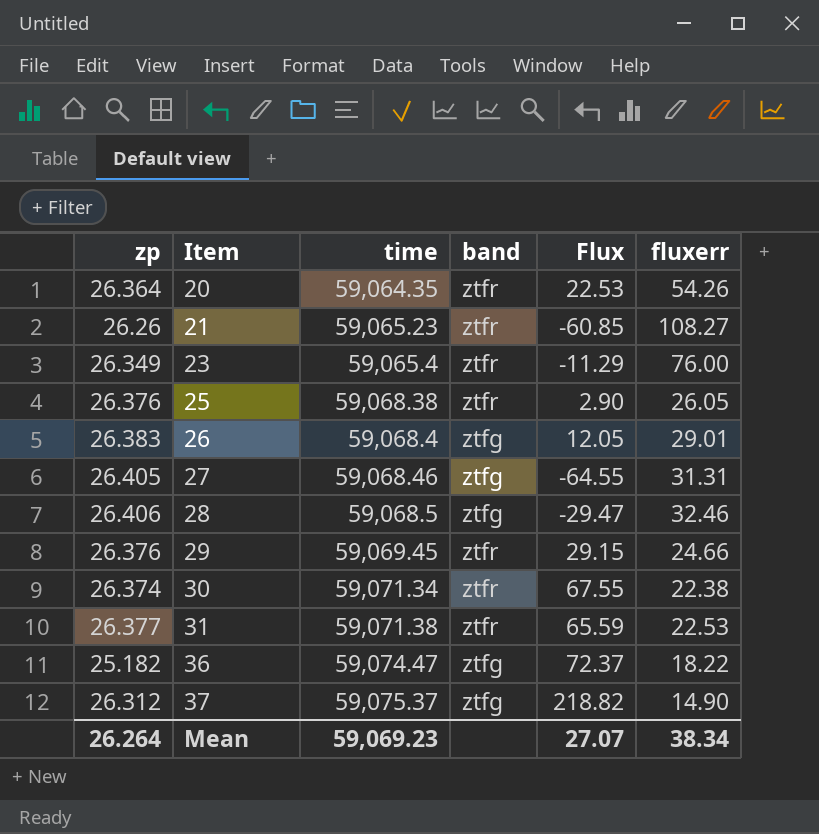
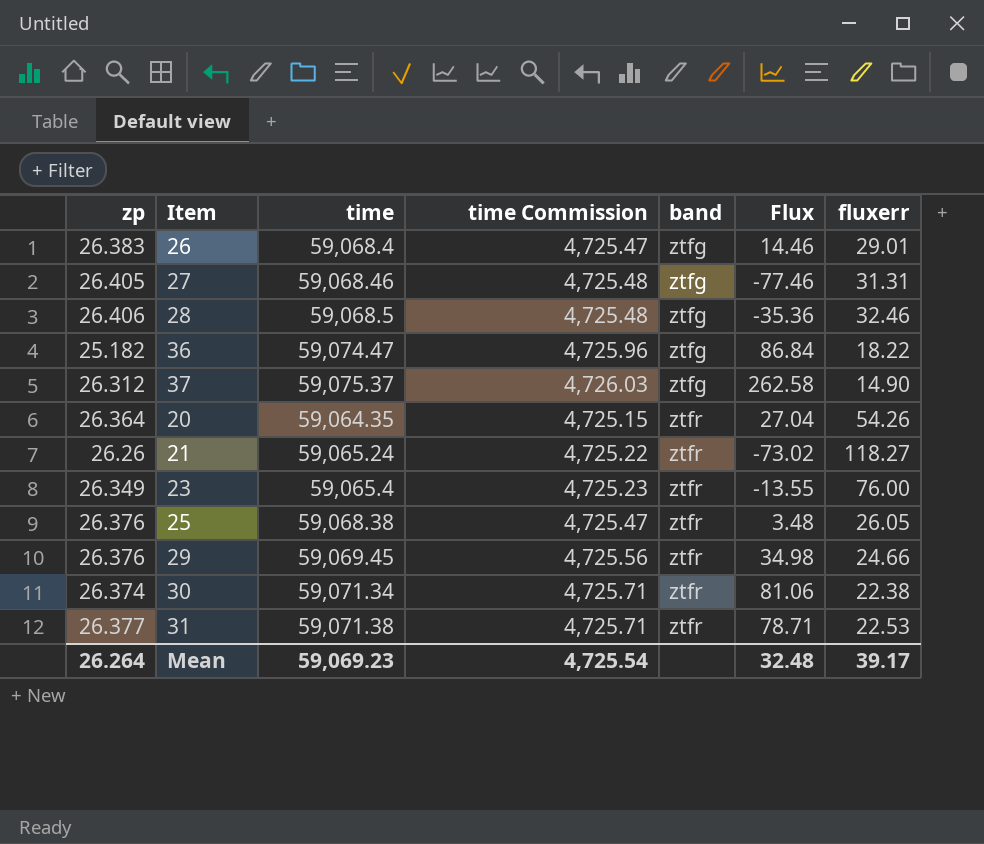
row order: Item ascending -> band ascending
column time Commission | formula: none -> [time] * 0.08
26 | Flux: 12.05 -> 14.46
27 | Flux: -64.55 -> -77.46
28 | Flux: -29.47 -> -35.36
36 | Flux: 72.37 -> 86.84
37 | Flux: 218.82 -> 262.58
20 | Flux: 22.53 -> 27.04
21 | time: 59,065.23 -> 59,065.24
21 | Flux: -60.85 -> -73.02
21 | fluxerr: 108.27 -> 118.27
23 | Flux: -11.29 -> -13.55
25 | Flux: 2.90 -> 3.48
29 | Flux: 29.15 -> 34.98
30 | Flux: 67.55 -> 81.06
31 | Flux: 65.59 -> 78.71
Mean | Flux: 27.07 -> 32.48
Mean | fluxerr: 38.34 -> 39.17

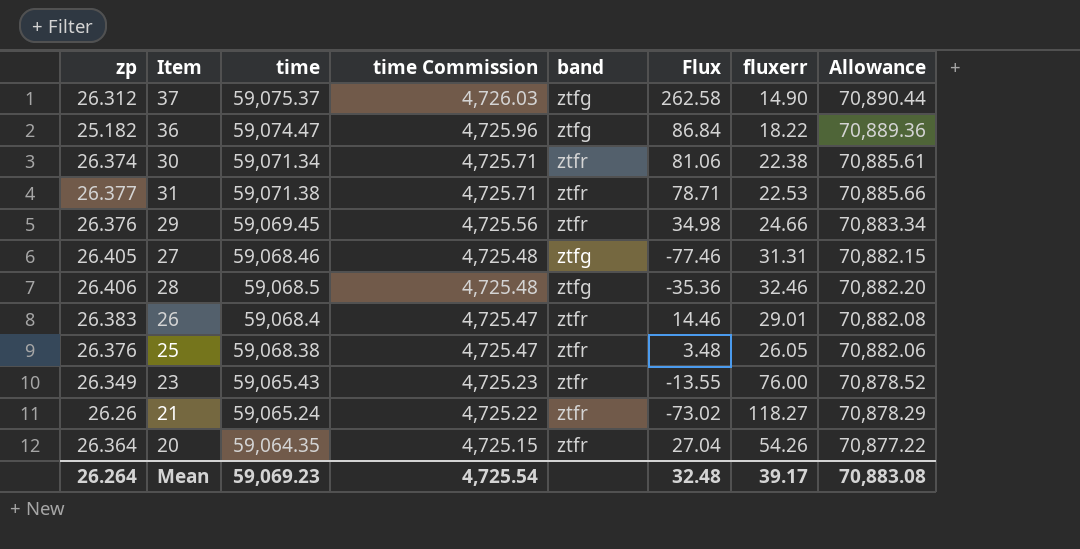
row order: band ascending -> time Commission descending
column Allowance | formula: none -> [time] * 1.2
26 | band: ztfg -> ztfr
23 | time: 59,065.4 -> 59,065.43

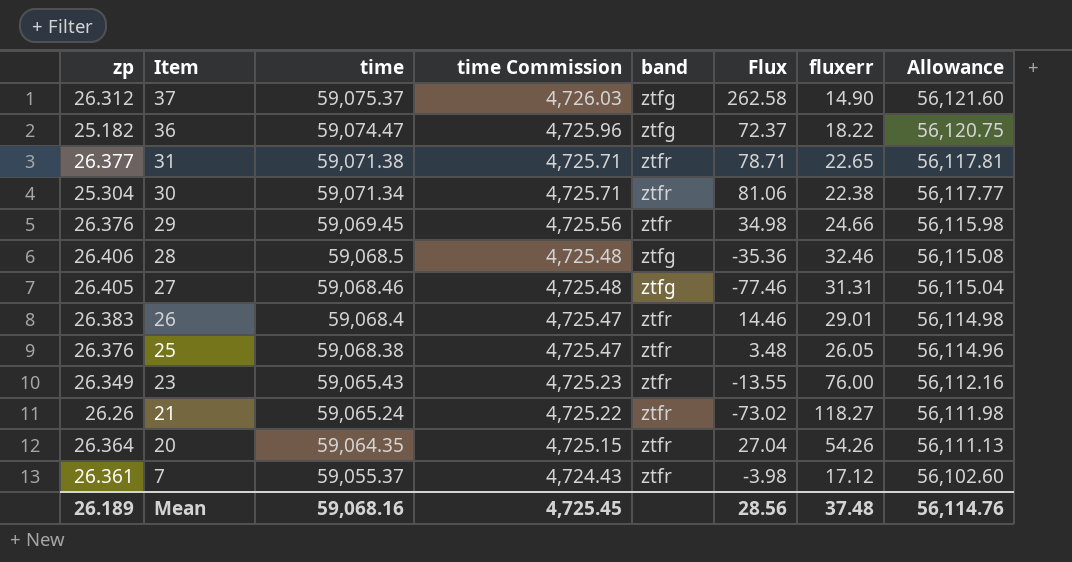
row order: time Commission descending -> Item descending
column Allowance | formula: [time] * 1.2 -> [time] * 0.95
36 | Flux: 86.84 -> 72.37
31 | fluxerr: 22.53 -> 22.65
30 | zp: 26.374 -> 25.304
row 7: none -> 26.361 | 59,055.37 | 4,724.43 | ztfr | -3.98 | 17.12 | 56,102.60
Mean | zp: 26.264 -> 26.189
Mean | time: 59,069.23 -> 59,068.16
Mean | time Commission: 4,725.54 -> 4,725.45
Mean | Flux: 32.48 -> 28.56
Mean | fluxerr: 39.17 -> 37.48
Mean | Allowance: 70,883.08 -> 56,114.76

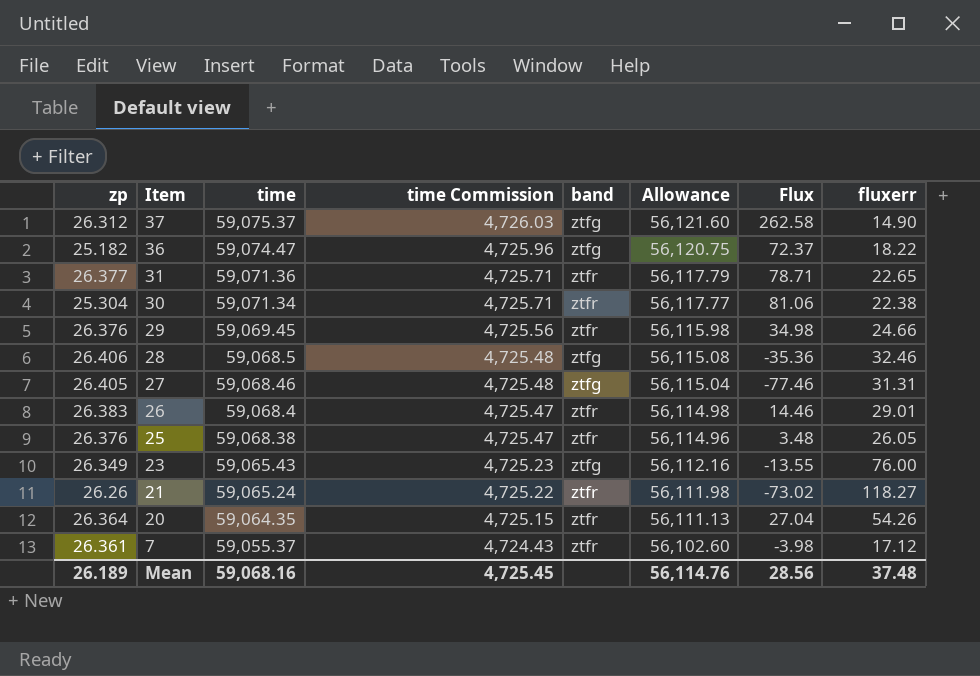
column Allowance | position: 8 -> 6
31 | time: 59,071.38 -> 59,071.36
31 | Allowance: 56,117.81 -> 56,117.79
23 | band: ztfr -> ztfg

